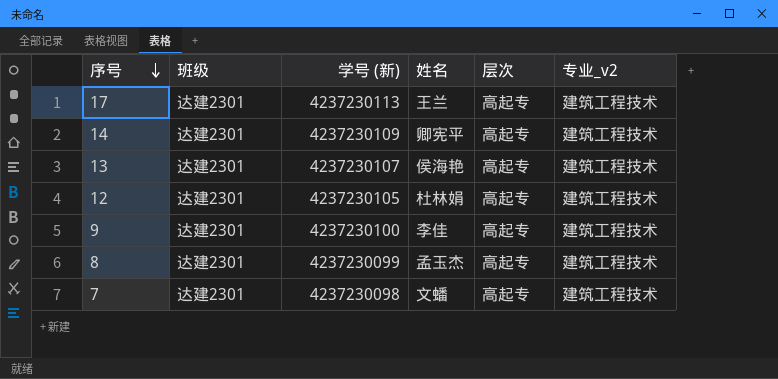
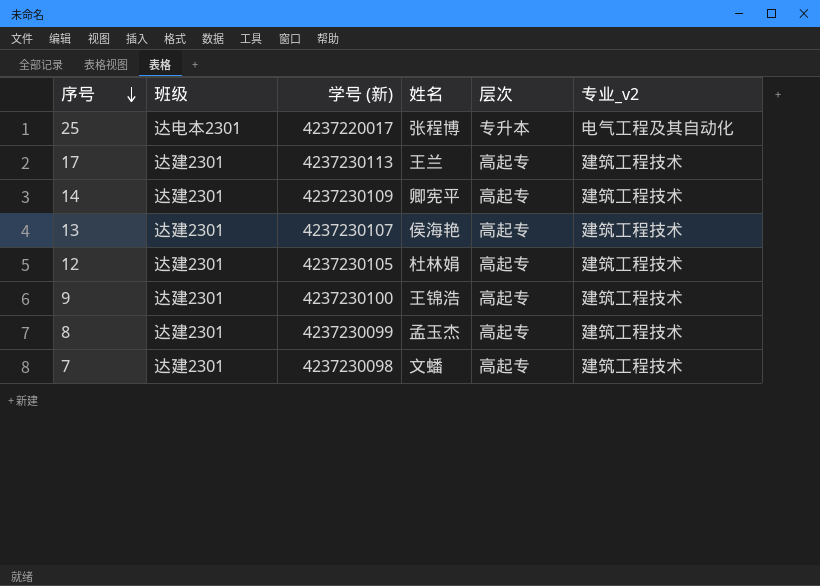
row 25: none -> 达电本2301 | 4237220017 | 张程博 | 专升本 | 电气工程及其自动化
9 | 姓名: 李佳 -> 王锦浩

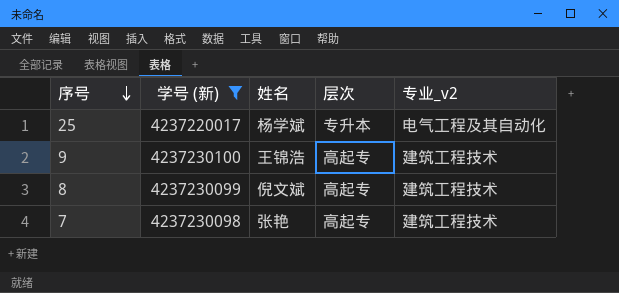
filter: none -> 学号 (新) <= 4237230100
column 班级 | position: 2 -> none
25 | 姓名: 张程博 -> 杨学斌
8 | 姓名: 孟玉杰 -> 倪文斌
7 | 姓名: 文蟠 -> 张艳

